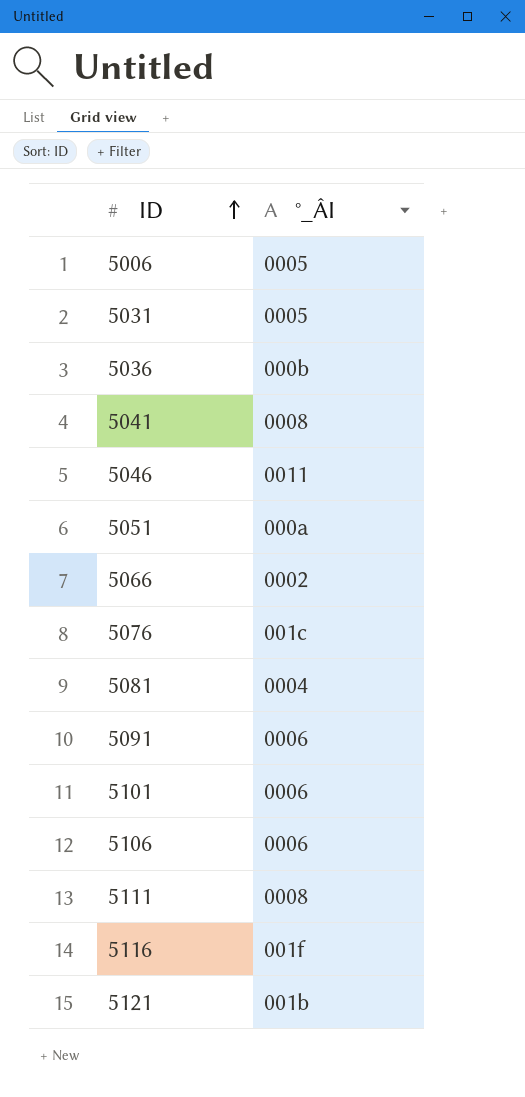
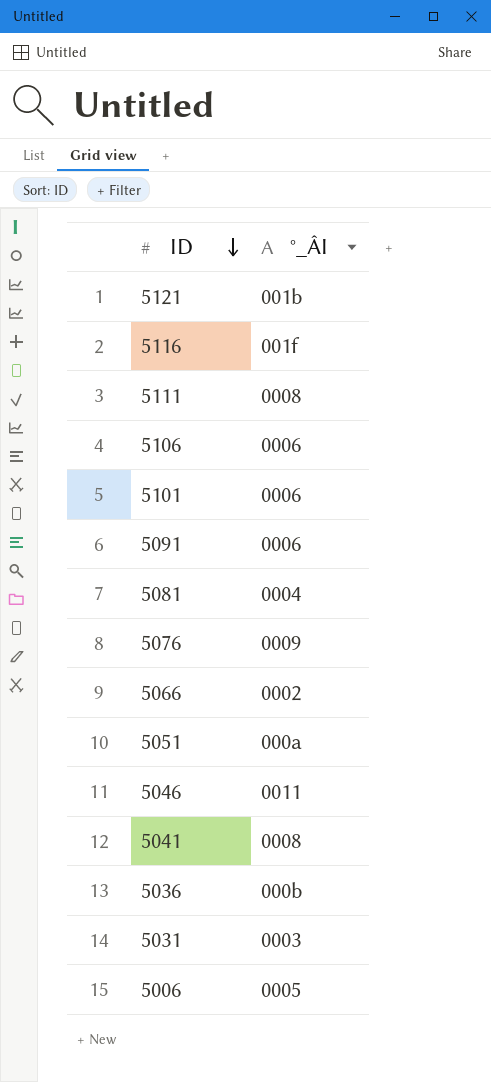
row order: ID ascending -> ID descending
5076 | °_ÂI: 001c -> 0009
5031 | °_ÂI: 0005 -> 0003

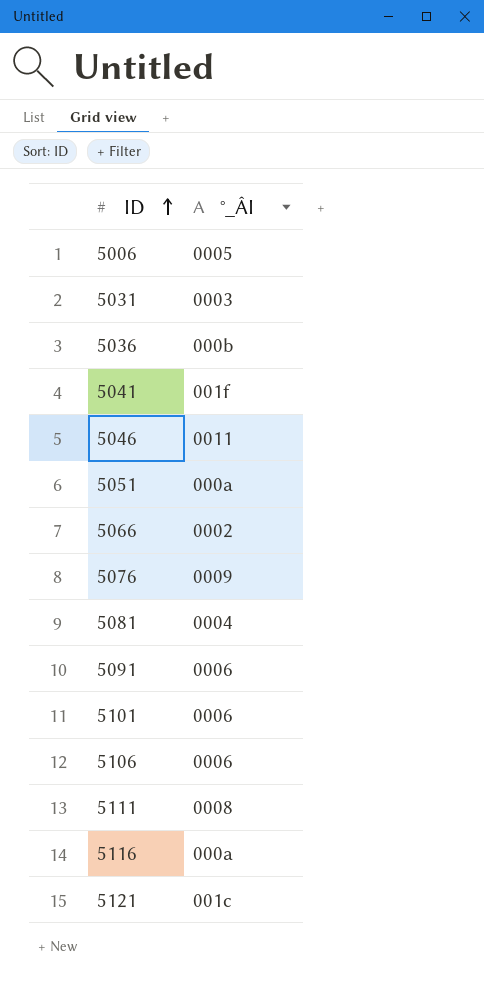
row order: ID descending -> ID ascending
5041 | °_ÂI: 0008 -> 001f
5116 | °_ÂI: 001f -> 000a
5121 | °_ÂI: 001b -> 001c

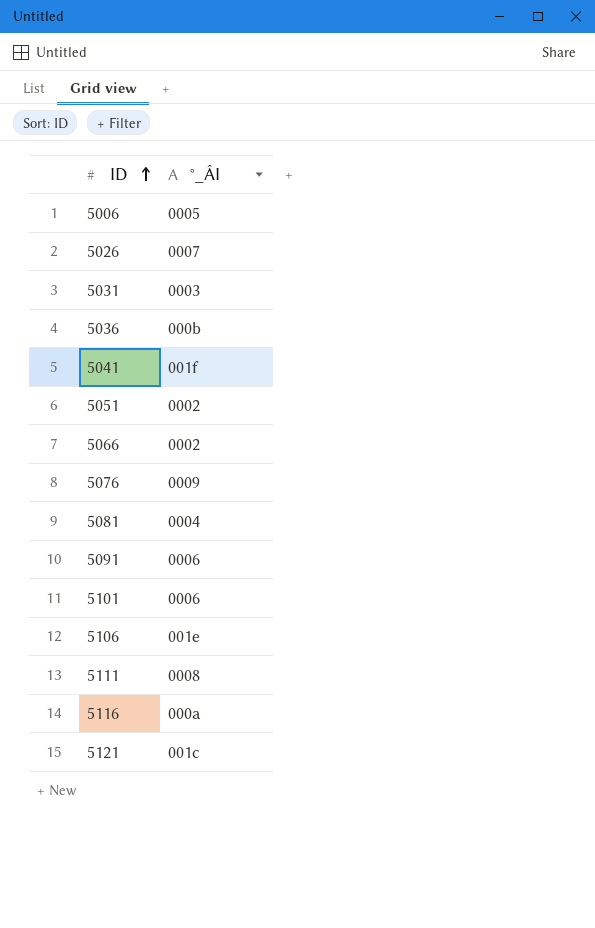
row 5046: 0011 -> none
row 5026: none -> 0007
5051 | °_ÂI: 000a -> 0002
5106 | °_ÂI: 0006 -> 001e

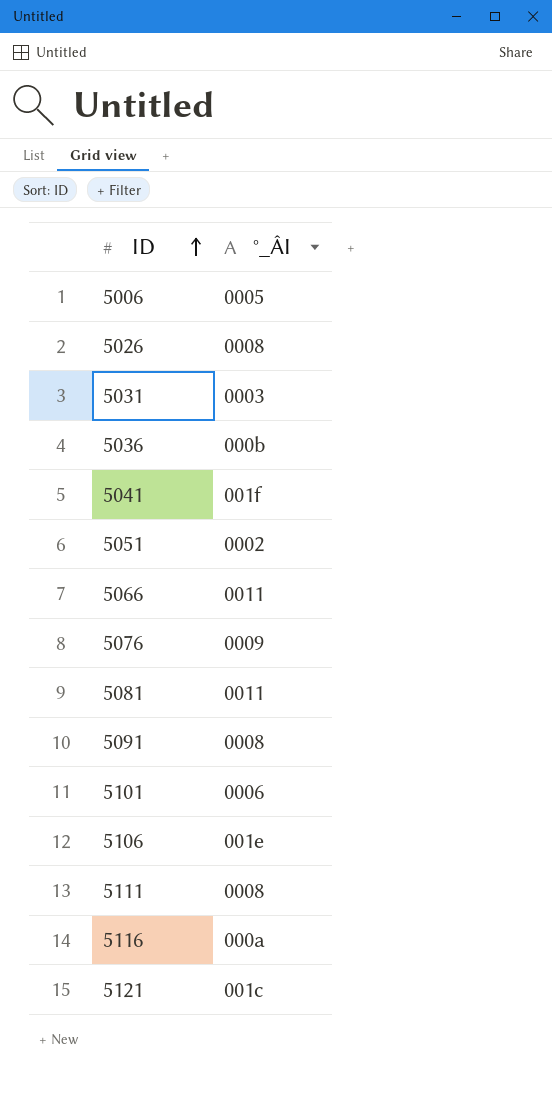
5026 | °_ÂI: 0007 -> 0008
5066 | °_ÂI: 0002 -> 0011
5081 | °_ÂI: 0004 -> 0011
5091 | °_ÂI: 0006 -> 0008

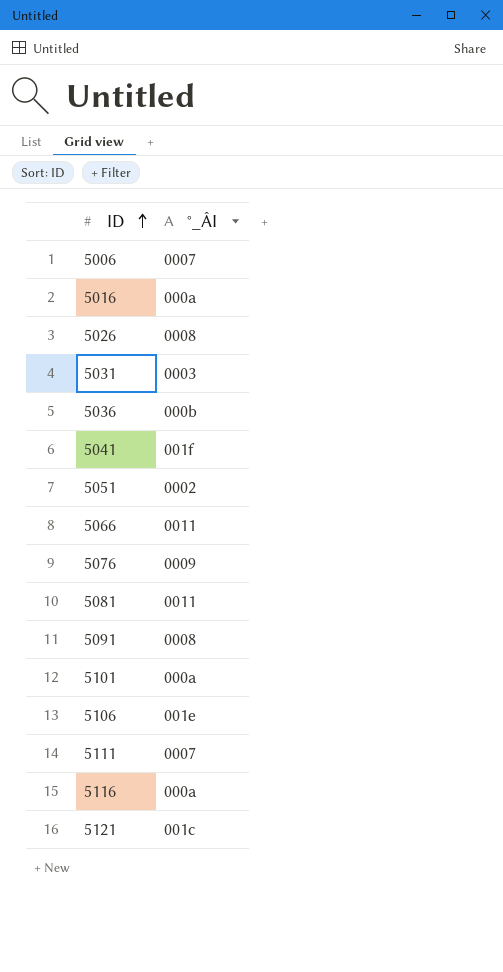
5006 | °_ÂI: 0005 -> 0007
row 5016: none -> 000a
5101 | °_ÂI: 0006 -> 000a
5111 | °_ÂI: 0008 -> 0007

